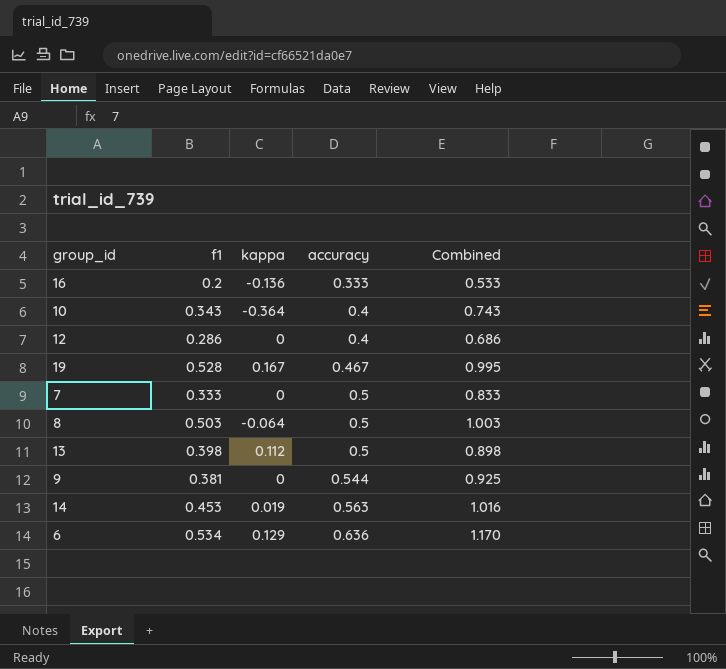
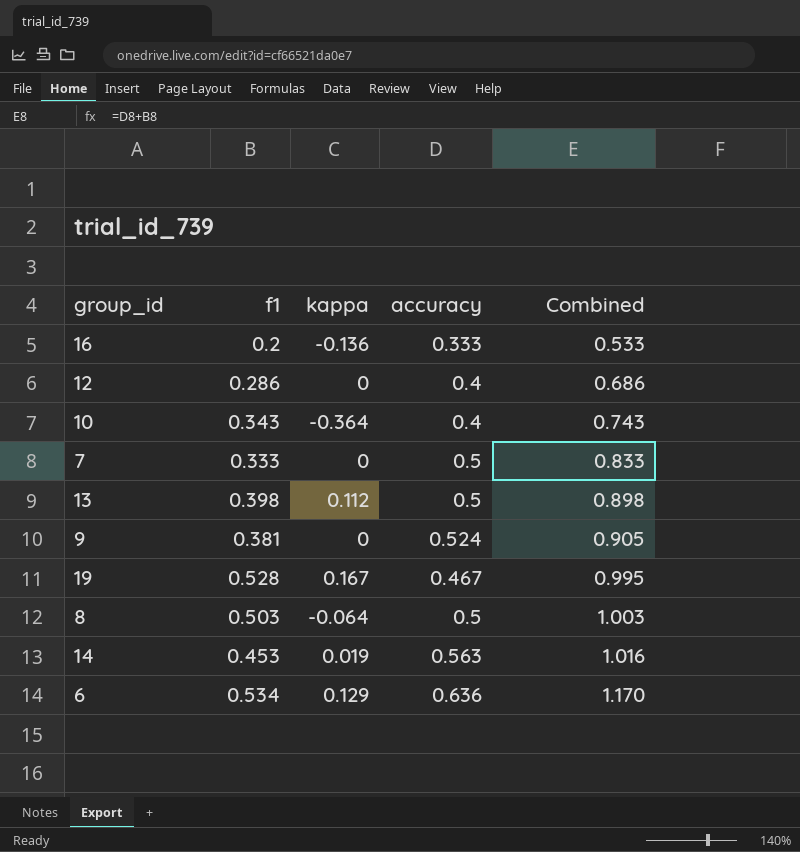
row order: accuracy ascending -> Combined ascending
9 | accuracy: 0.544 -> 0.524
9 | Combined: 0.925 -> 0.905

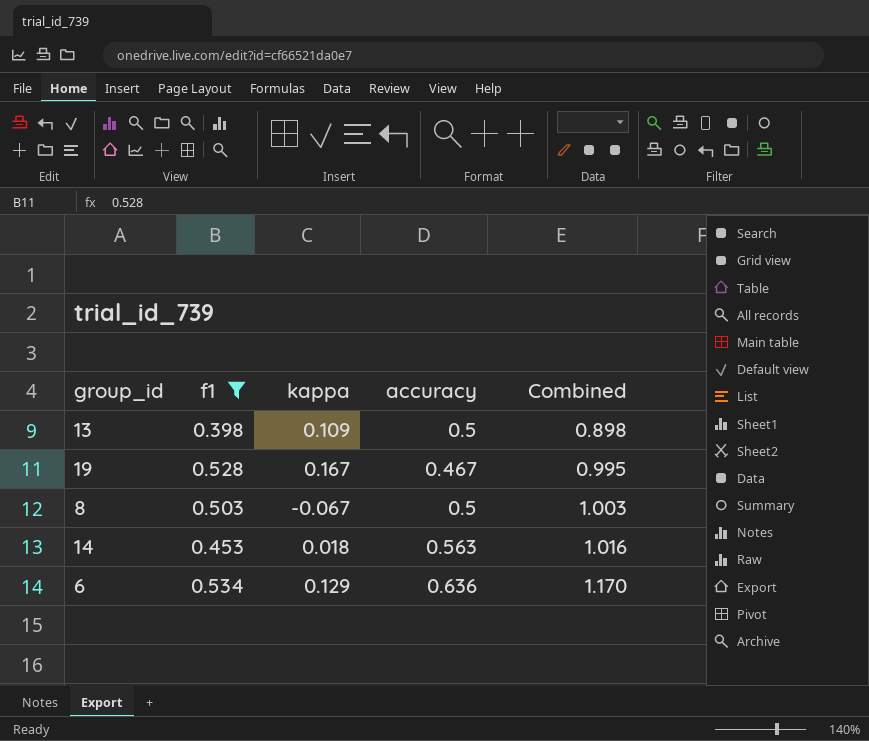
filter: none -> f1 >= 0.398
13 | kappa: 0.112 -> 0.109
8 | kappa: -0.064 -> -0.067
14 | kappa: 0.019 -> 0.018

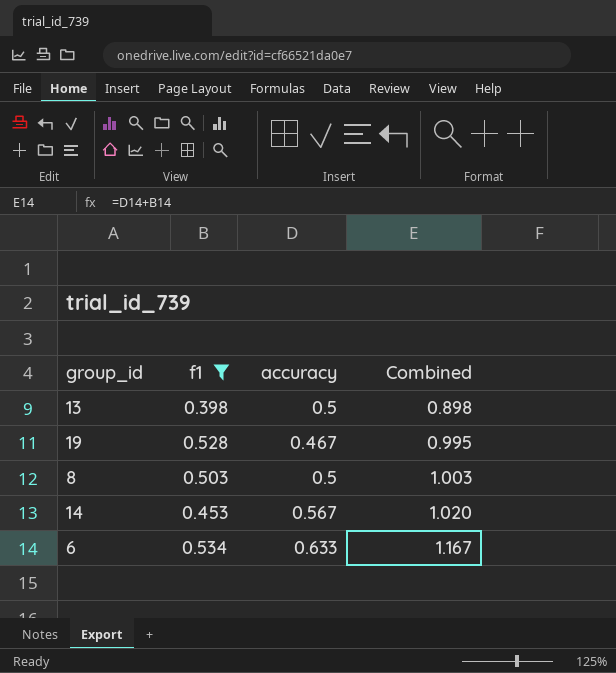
column kappa | position: 3 -> none
14 | accuracy: 0.563 -> 0.567
14 | Combined: 1.016 -> 1.020
6 | accuracy: 0.636 -> 0.633
6 | Combined: 1.170 -> 1.167

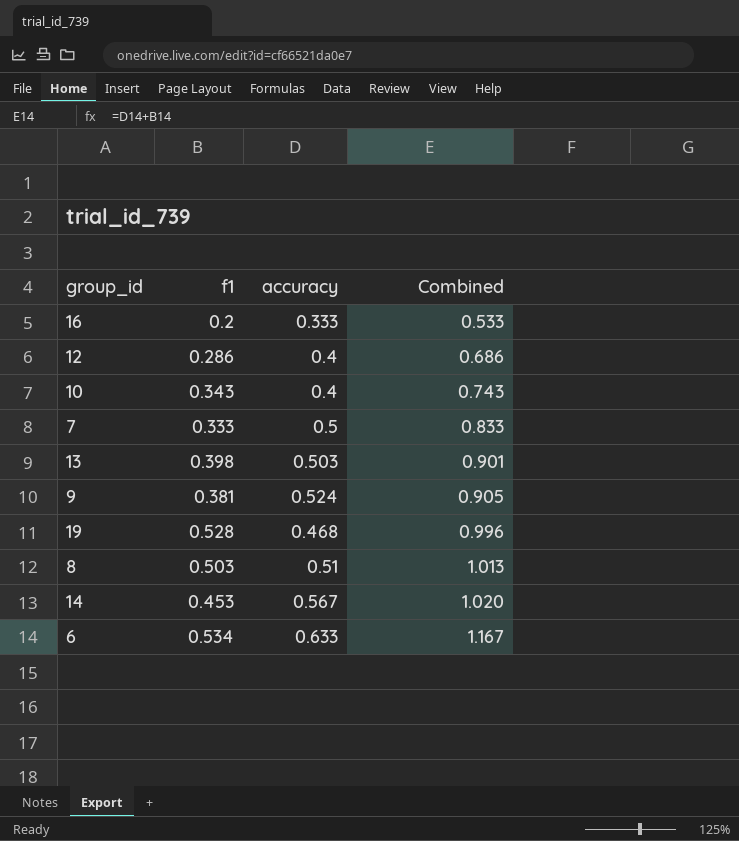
filter: f1 >= 0.398 -> none
13 | accuracy: 0.5 -> 0.503
13 | Combined: 0.898 -> 0.901
19 | accuracy: 0.467 -> 0.468
19 | Combined: 0.995 -> 0.996
8 | accuracy: 0.5 -> 0.51
8 | Combined: 1.003 -> 1.013

